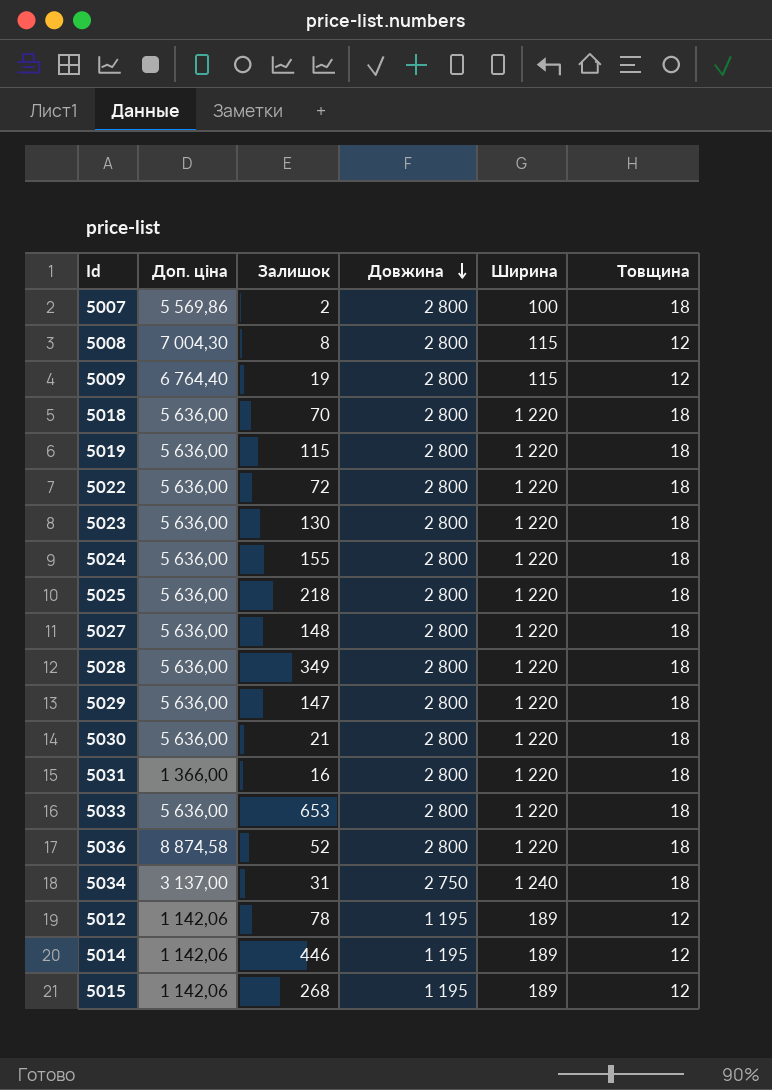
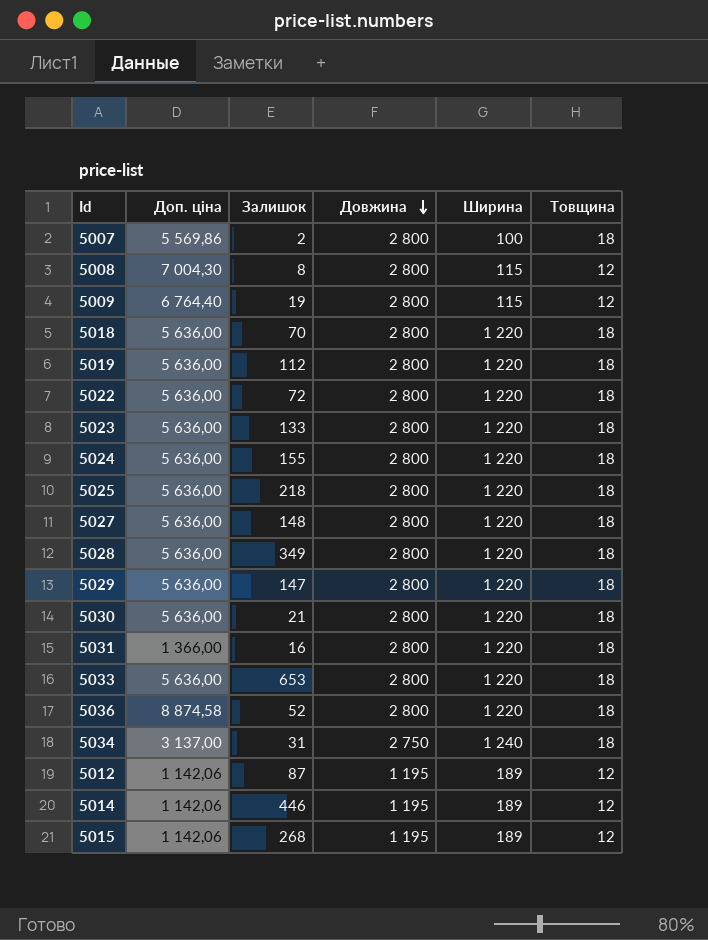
5019 | Залишок: 115 -> 112
5023 | Залишок: 130 -> 133
5012 | Залишок: 78 -> 87

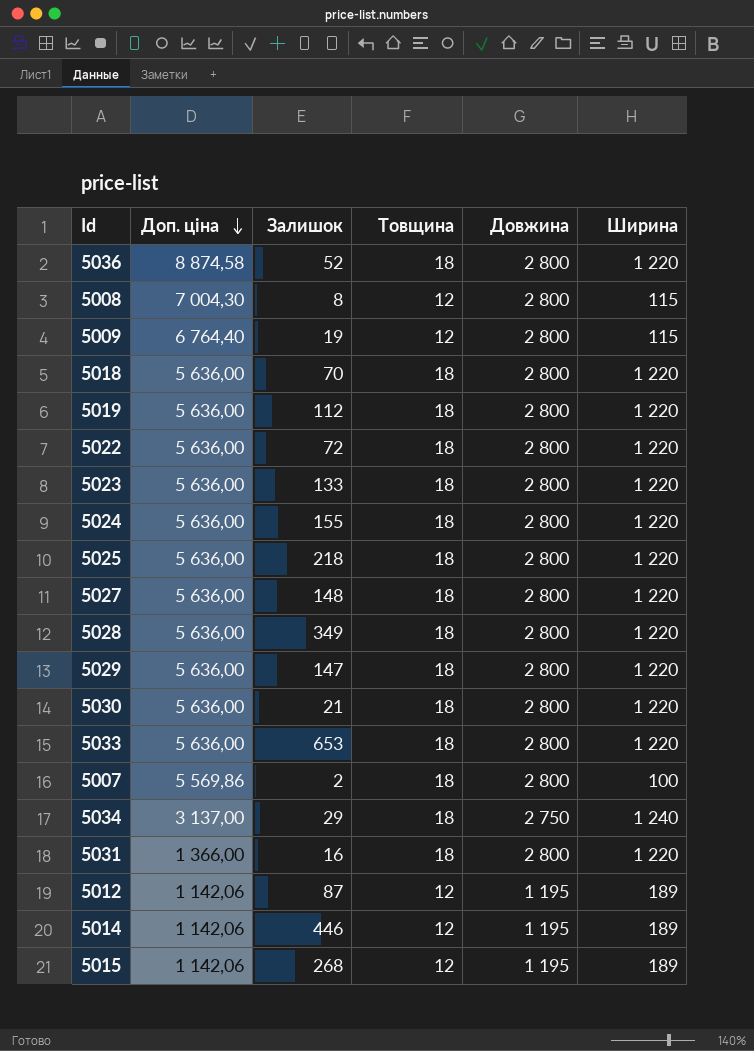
row order: Довжина descending -> Доп. ціна descending
column Товщина | position: 6 -> 4
5034 | Залишок: 31 -> 29

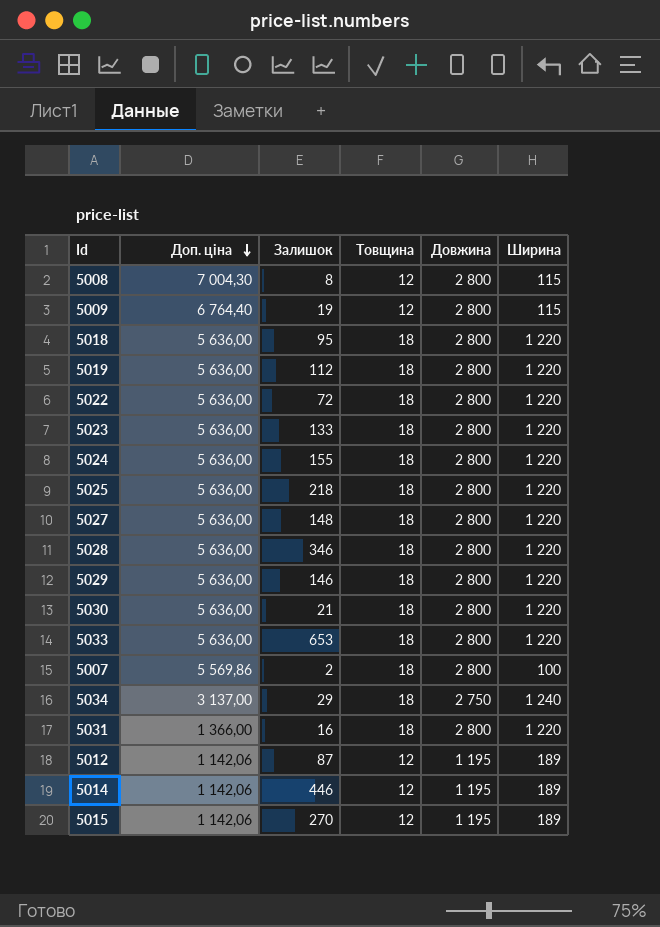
row 5036: 8 874,58 | 52 | 18 | 2 800 | 1 220 -> none
5018 | Залишок: 70 -> 95
5028 | Залишок: 349 -> 346
5029 | Залишок: 147 -> 146
5015 | Залишок: 268 -> 270

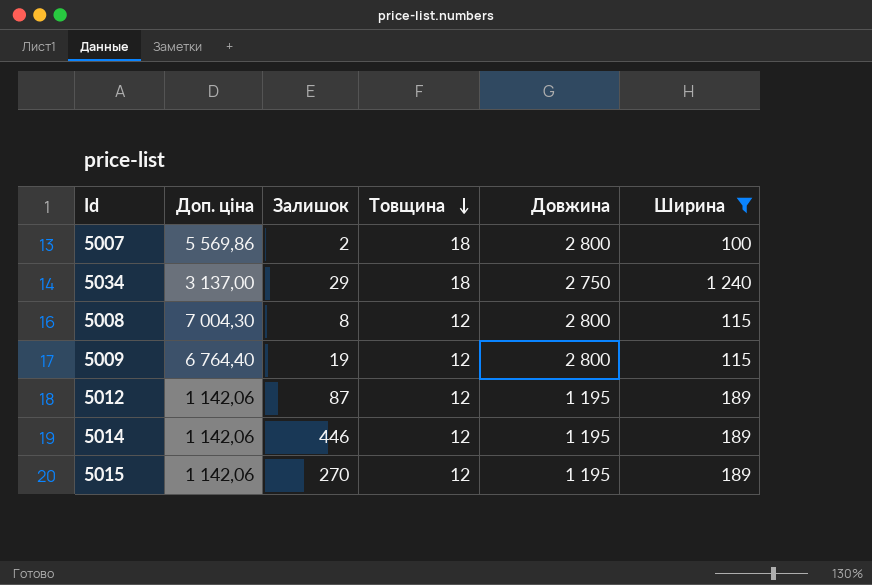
filter: none -> Ширина != 1 220
row order: Доп. ціна descending -> Товщина descending

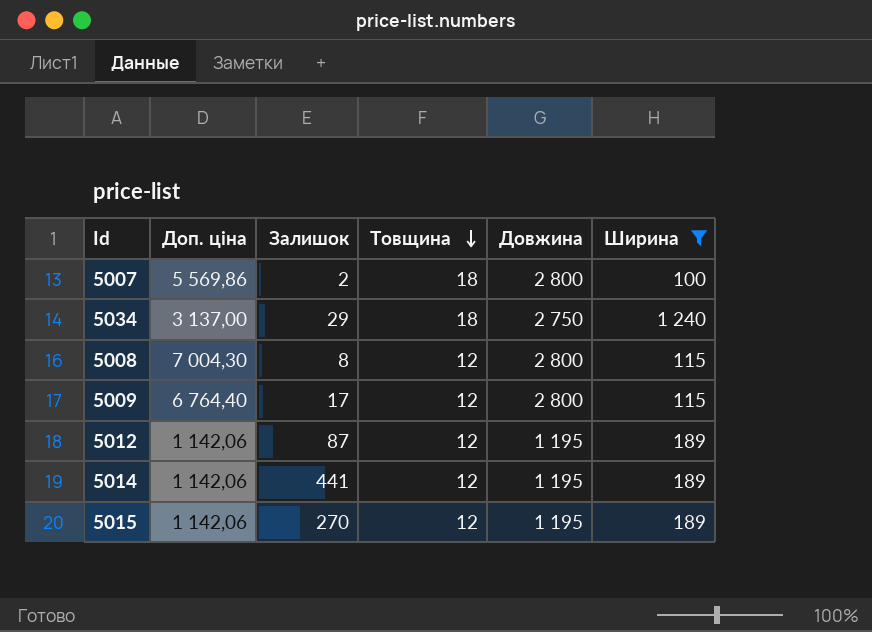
5009 | Залишок: 19 -> 17
5014 | Залишок: 446 -> 441

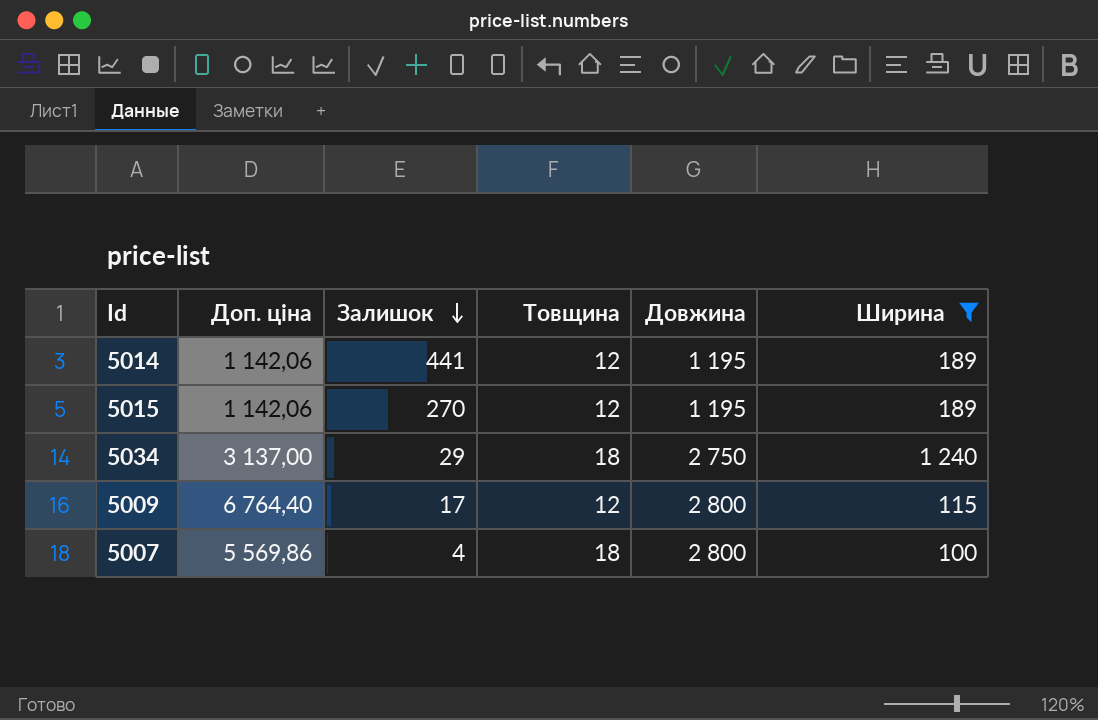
row order: Товщина descending -> Залишок descending
row 5008: 7 004,30 | 8 | 12 | 2 800 | 115 -> none
row 5012: 1 142,06 | 87 | 12 | 1 195 | 189 -> none
5007 | Залишок: 2 -> 4

